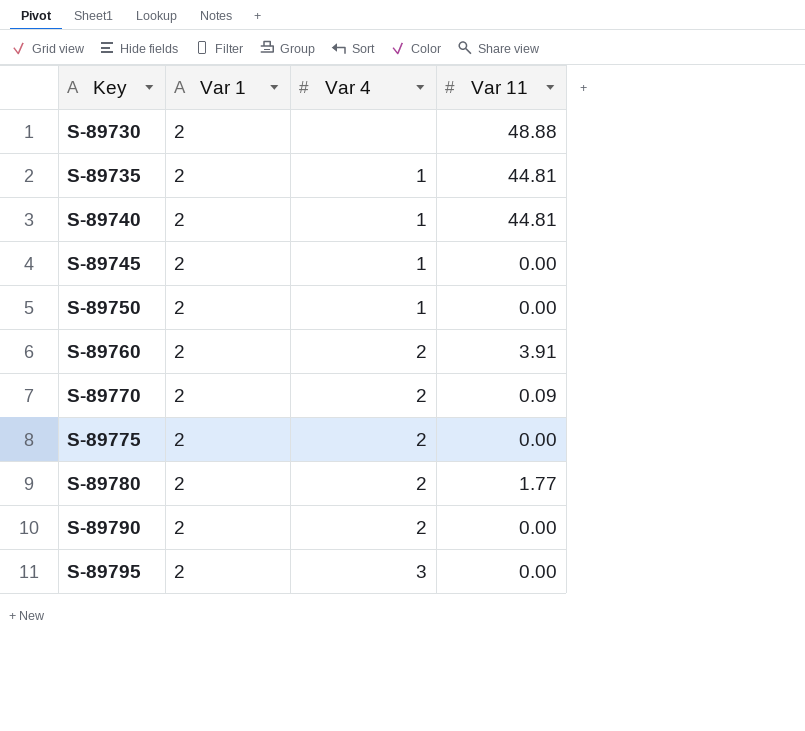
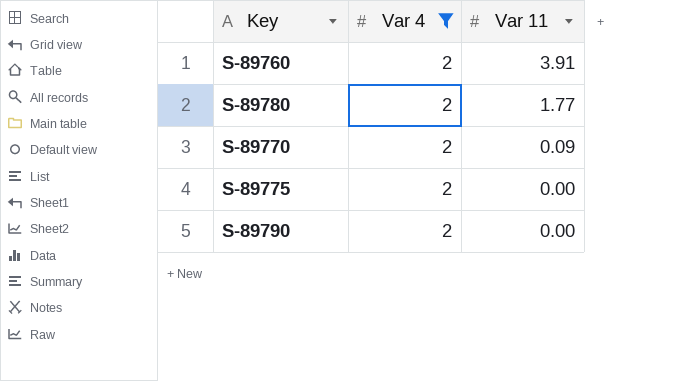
filter: none -> Var 4 = 2
row order: Key ascending -> Var 11 descending
column Var 1 | position: 2 -> none

